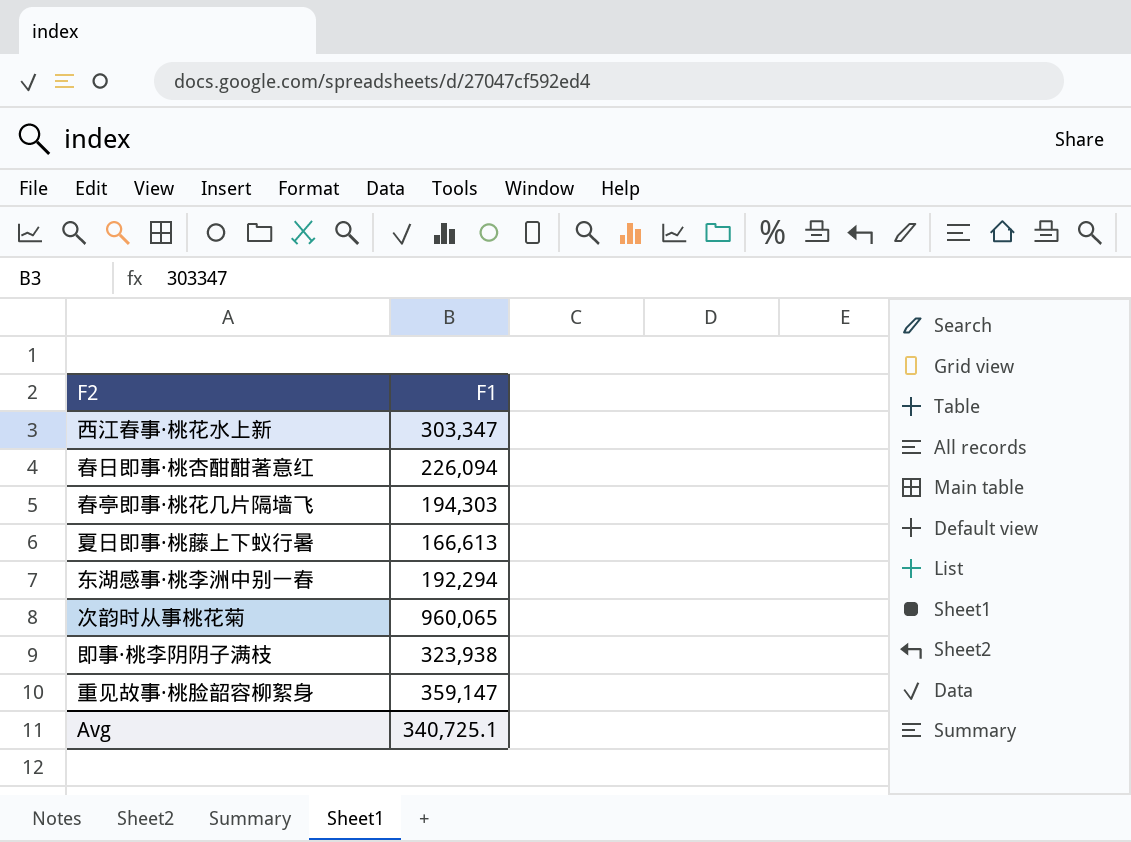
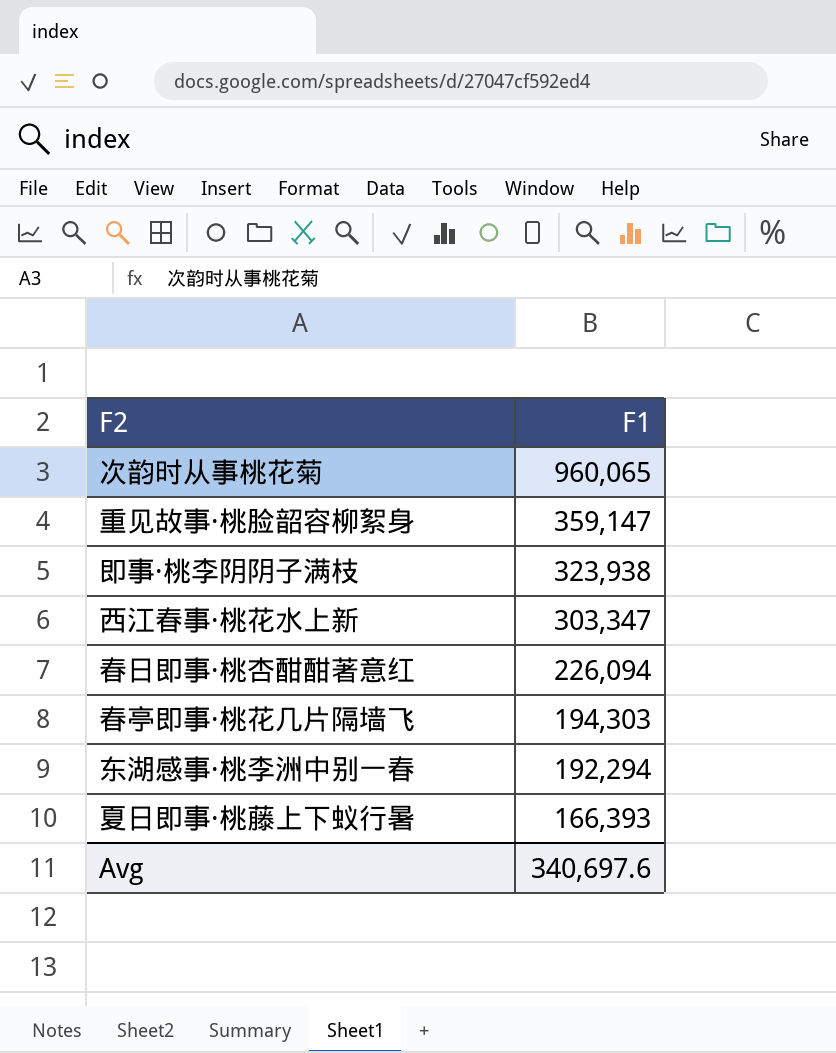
row order: none -> F1 descending
夏日即事·桃藤上下蚁行暑 | F1: 166,613 -> 166,393
Avg | F1: 340,725.1 -> 340,697.6

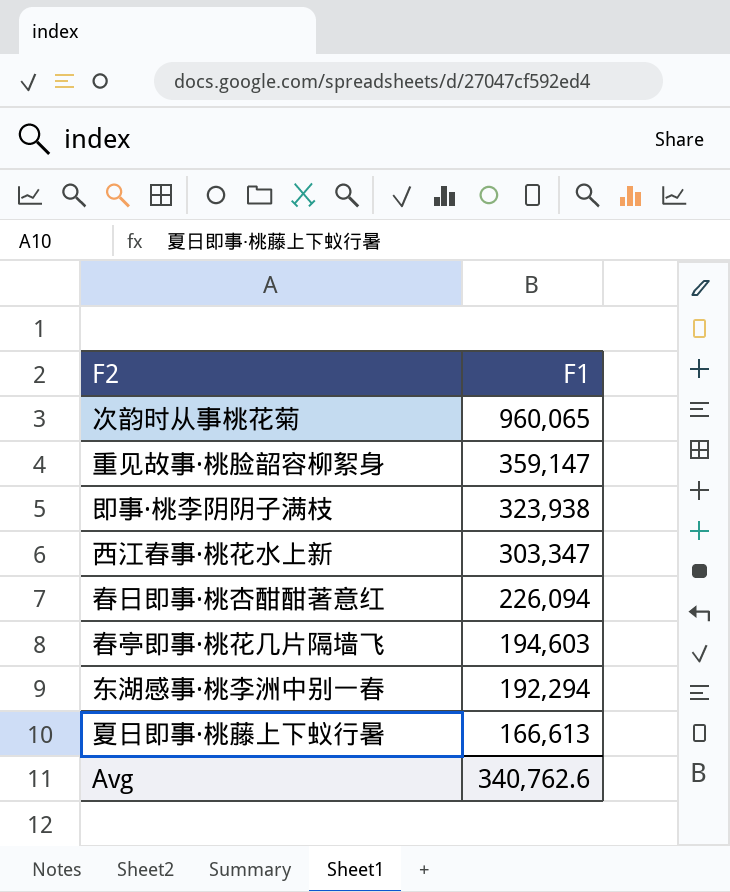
春亭即事·桃花几片隔墙飞 | F1: 194,303 -> 194,603
夏日即事·桃藤上下蚁行暑 | F1: 166,393 -> 166,613
Avg | F1: 340,697.6 -> 340,762.6

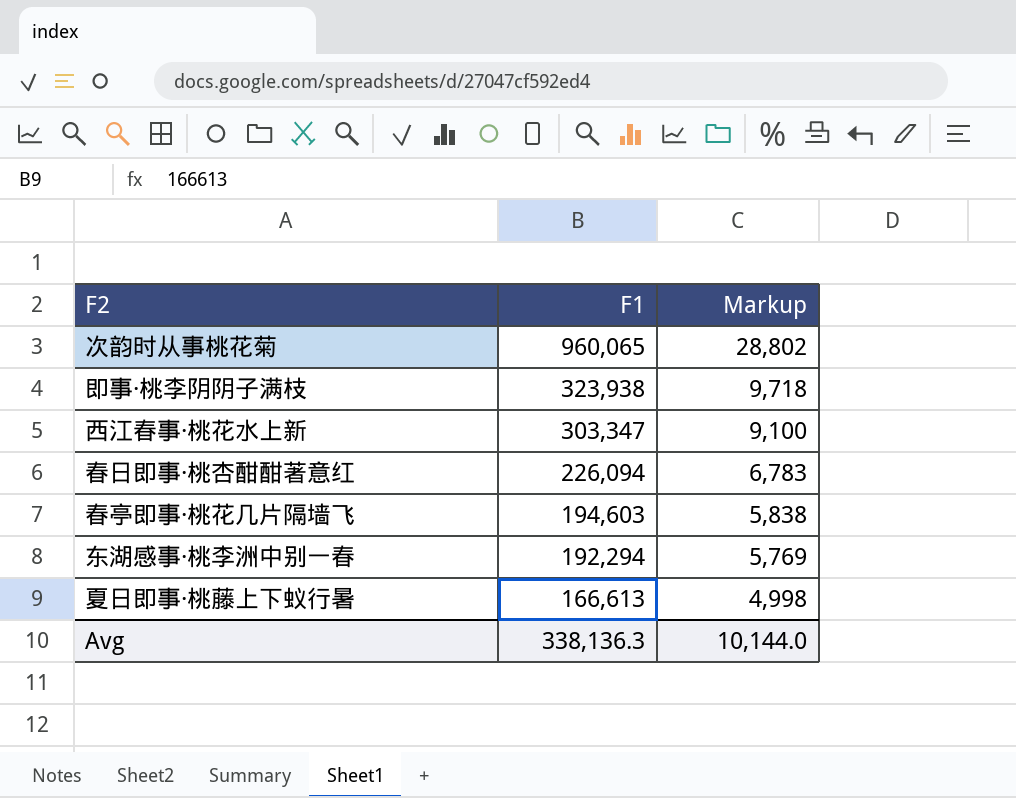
column Markup | formula: none -> [F1] * 0.03
row 重见故事·桃脸韶容柳絮身: 359,147 -> none
Avg | F1: 340,762.6 -> 338,136.3

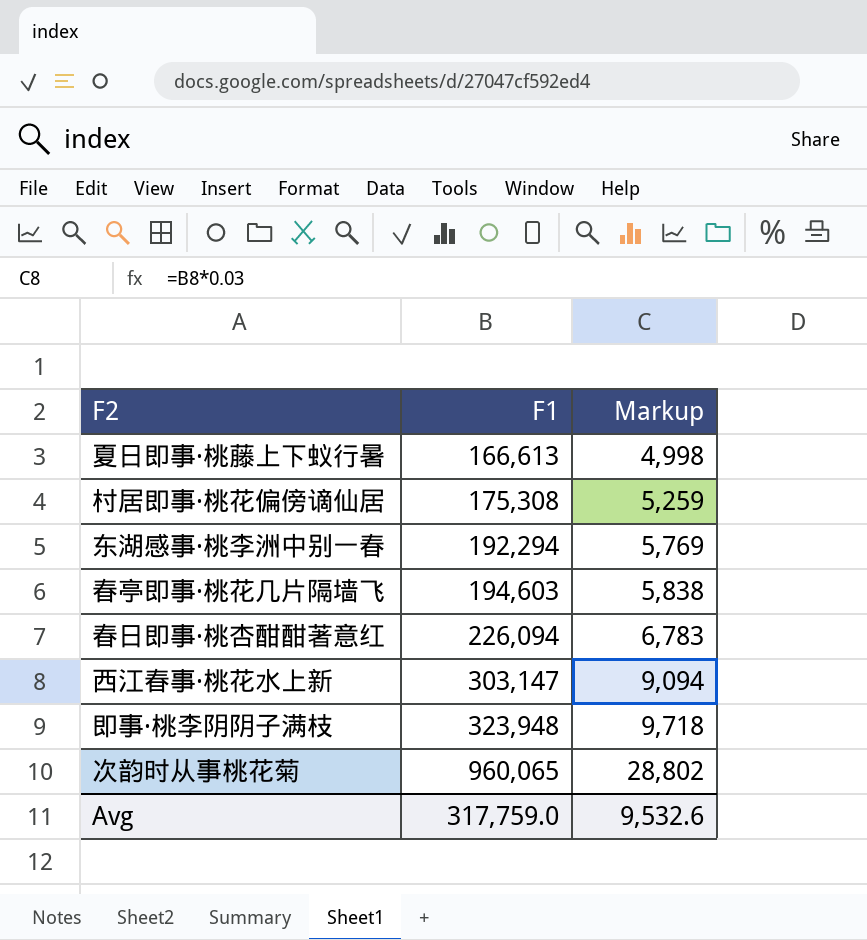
row order: F1 descending -> F1 ascending
row 村居即事·桃花偏傍谪仙居: none -> 175,308 | 5,259
西江春事·桃花水上新 | F1: 303,347 -> 303,147
西江春事·桃花水上新 | Markup: 9,100 -> 9,094
即事·桃李阴阴子满枝 | F1: 323,938 -> 323,948
Avg | F1: 338,136.3 -> 317,759.0
Avg | Markup: 10,144.0 -> 9,532.6

